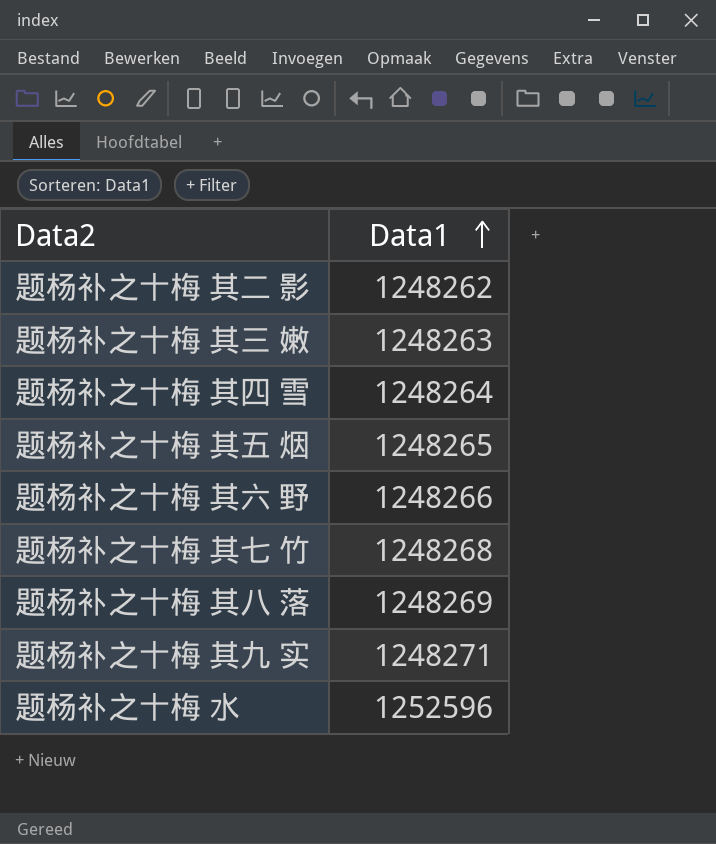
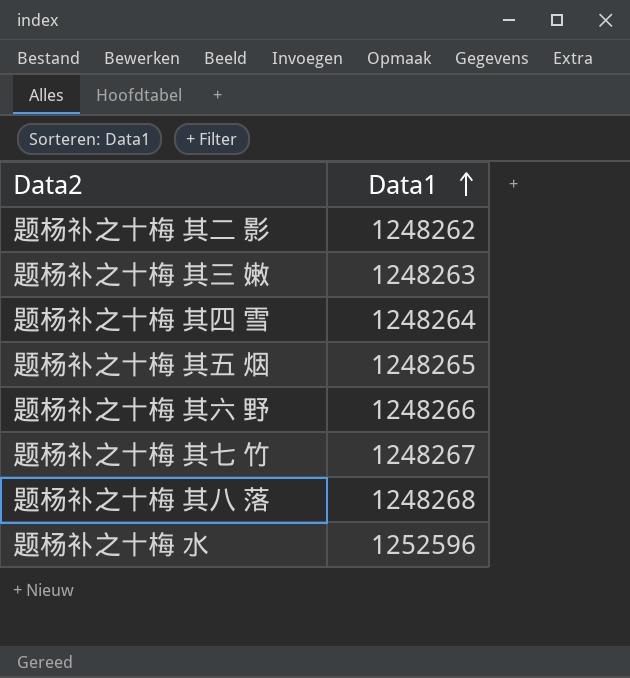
row 题杨补之十梅 其九 实: 1248271 -> none
题杨补之十梅 其七 竹 | Data1: 1248268 -> 1248267
题杨补之十梅 其八 落 | Data1: 1248269 -> 1248268

